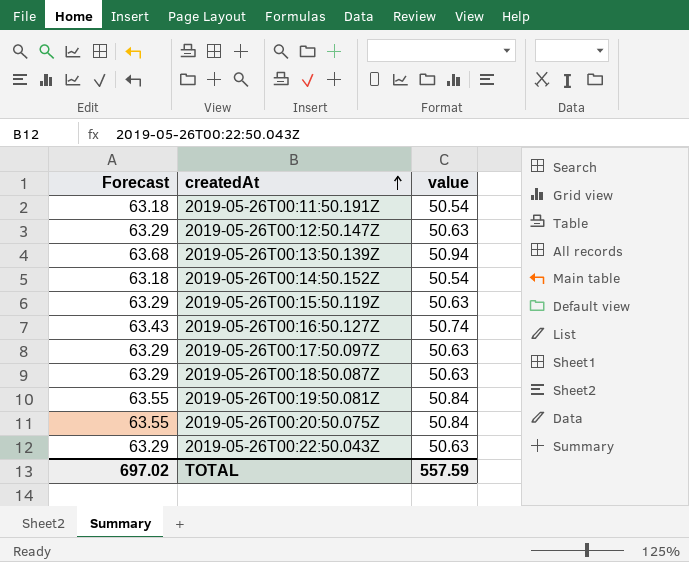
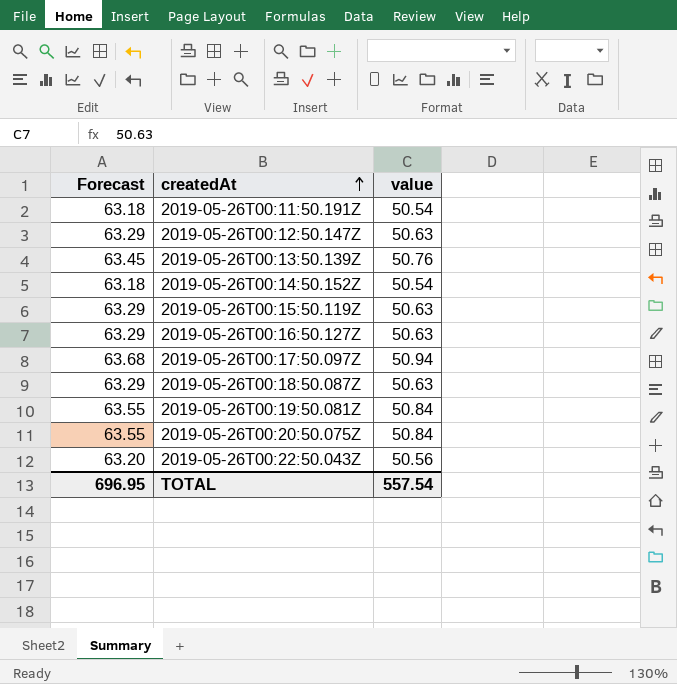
2019-05-26T00:13:50.139Z | Forecast: 63.68 -> 63.45
2019-05-26T00:13:50.139Z | value: 50.94 -> 50.76
2019-05-26T00:16:50.127Z | Forecast: 63.43 -> 63.29
2019-05-26T00:16:50.127Z | value: 50.74 -> 50.63
2019-05-26T00:17:50.097Z | Forecast: 63.29 -> 63.68
2019-05-26T00:17:50.097Z | value: 50.63 -> 50.94
2019-05-26T00:22:50.043Z | Forecast: 63.29 -> 63.20
2019-05-26T00:22:50.043Z | value: 50.63 -> 50.56
TOTAL | Forecast: 697.02 -> 696.95
TOTAL | value: 557.59 -> 557.54

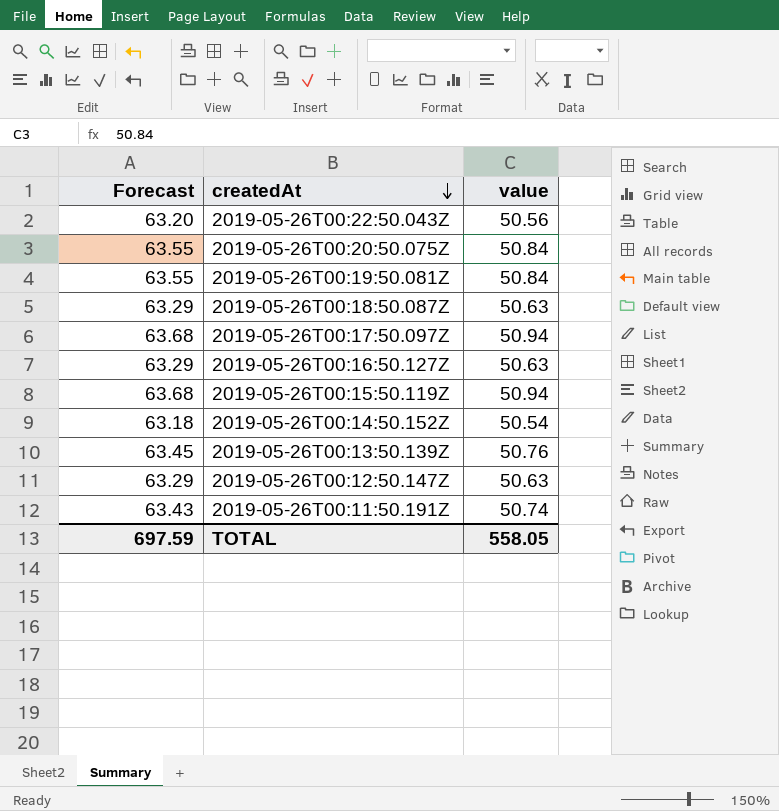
row order: createdAt ascending -> createdAt descending
2019-05-26T00:15:50.119Z | Forecast: 63.29 -> 63.68
2019-05-26T00:15:50.119Z | value: 50.63 -> 50.94
2019-05-26T00:11:50.191Z | Forecast: 63.18 -> 63.43
2019-05-26T00:11:50.191Z | value: 50.54 -> 50.74
TOTAL | Forecast: 696.95 -> 697.59
TOTAL | value: 557.54 -> 558.05

